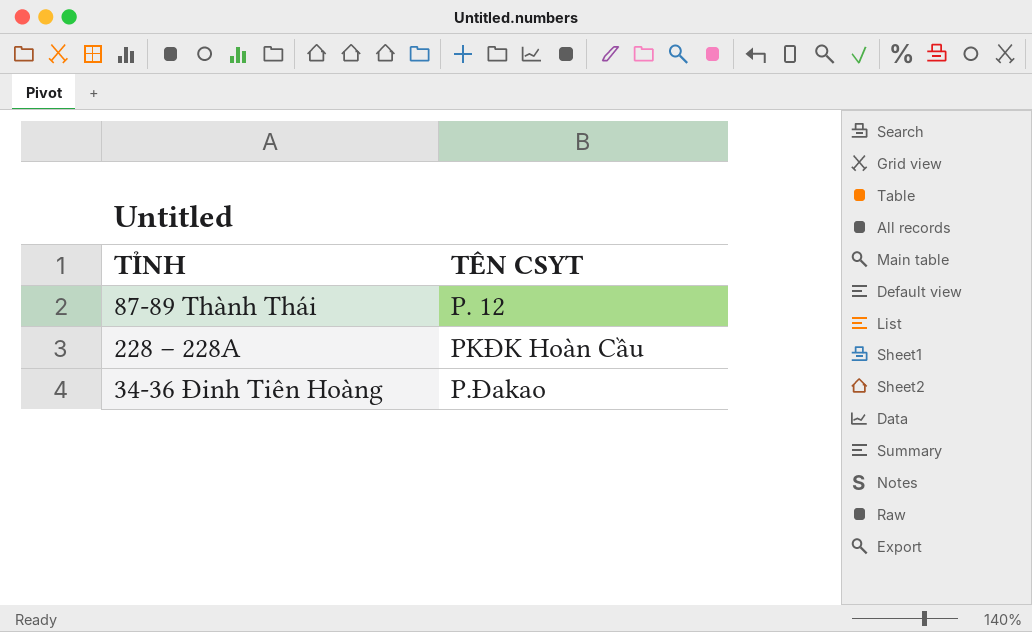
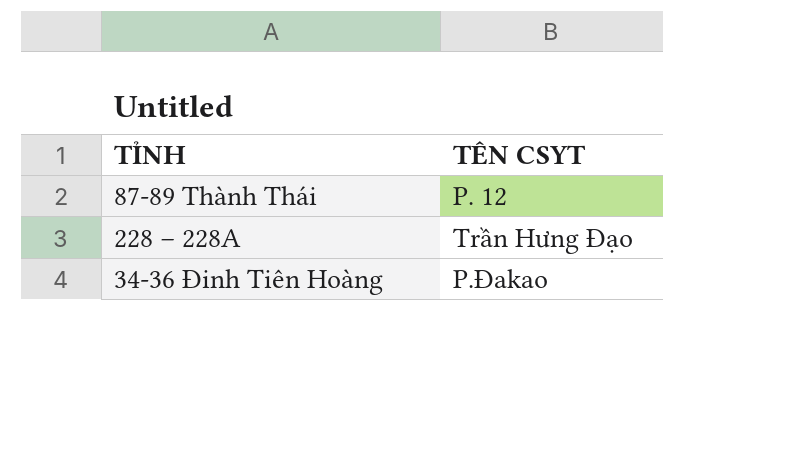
228 – 228A | TÊN CSYT: PKĐK Hoàn Cầu -> Trần Hưng Đạo

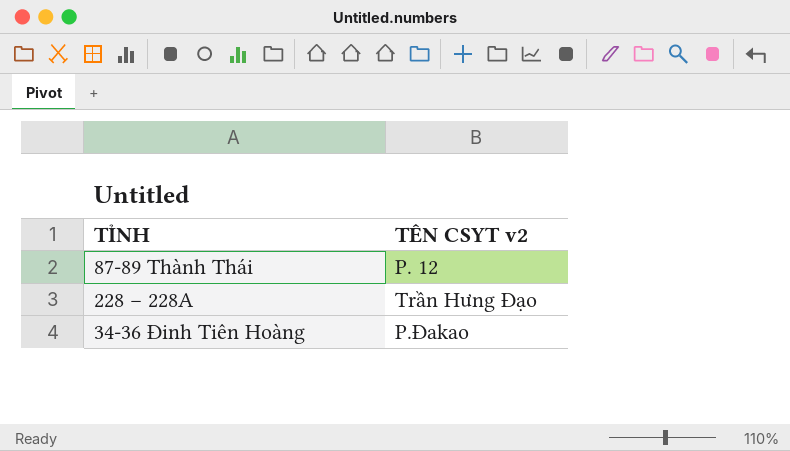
column name: TÊN CSYT -> TÊN CSYT v2

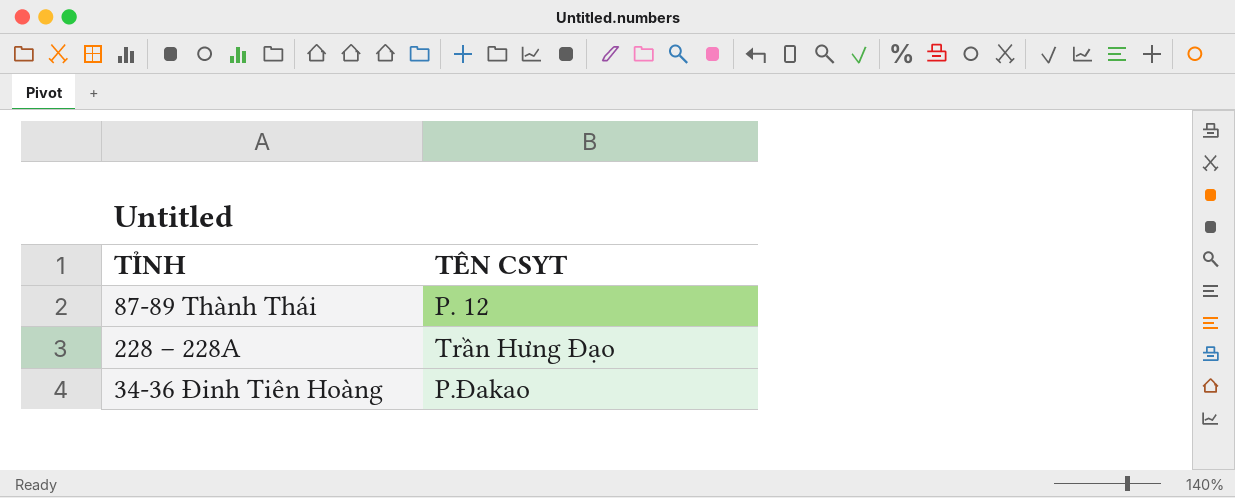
column name: TÊN CSYT v2 -> TÊN CSYT

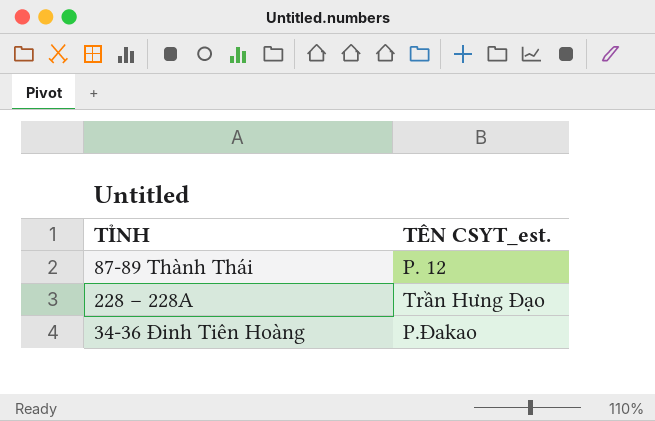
column name: TÊN CSYT -> TÊN CSYT_est.

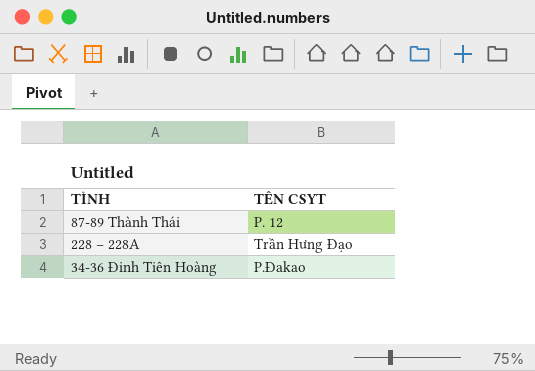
column name: TÊN CSYT_est. -> TÊN CSYT

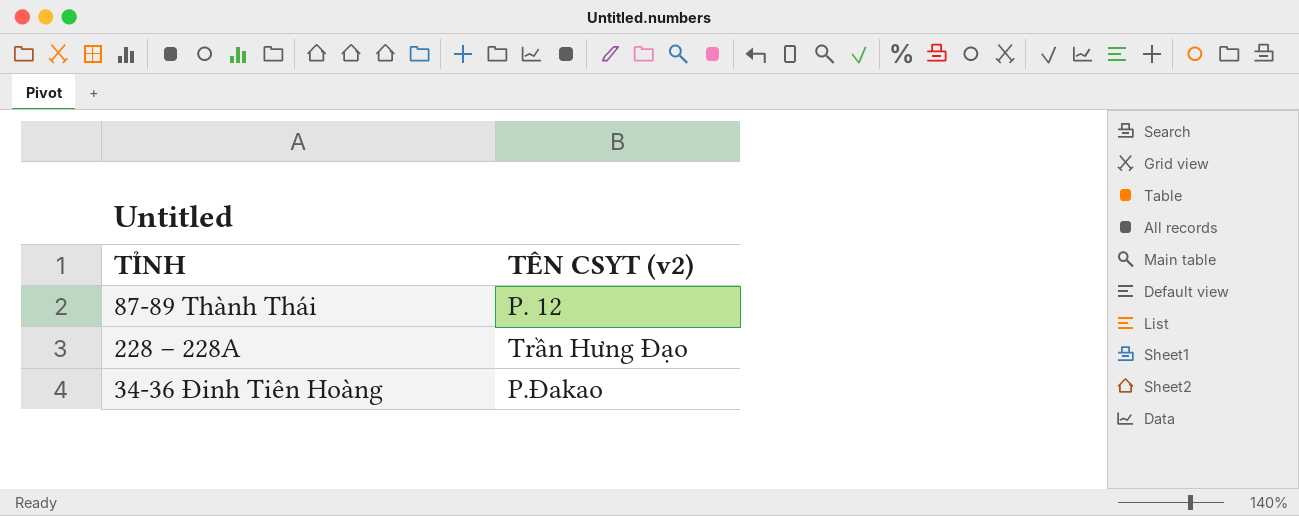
column name: TÊN CSYT -> TÊN CSYT (v2)

